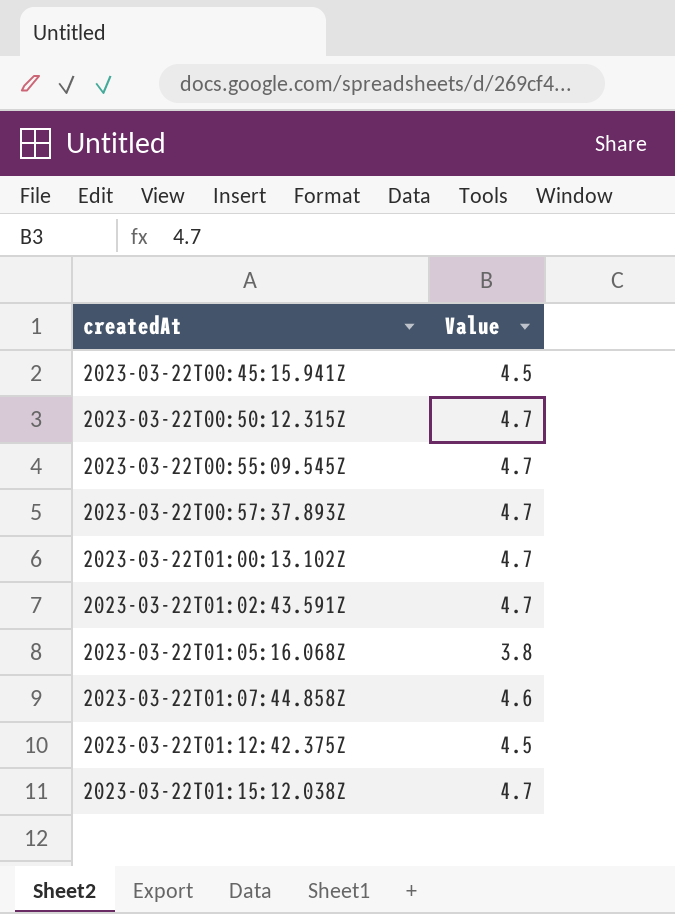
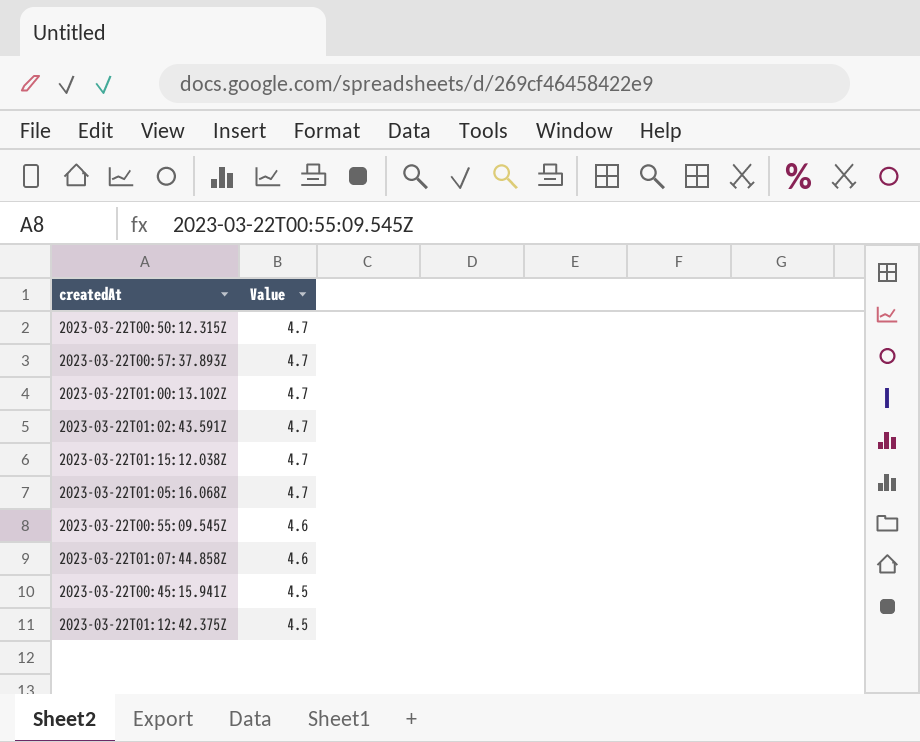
row order: createdAt ascending -> Value descending
2023-03-22T01:05:16.068Z | Value: 3.8 -> 4.7
2023-03-22T00:55:09.545Z | Value: 4.7 -> 4.6

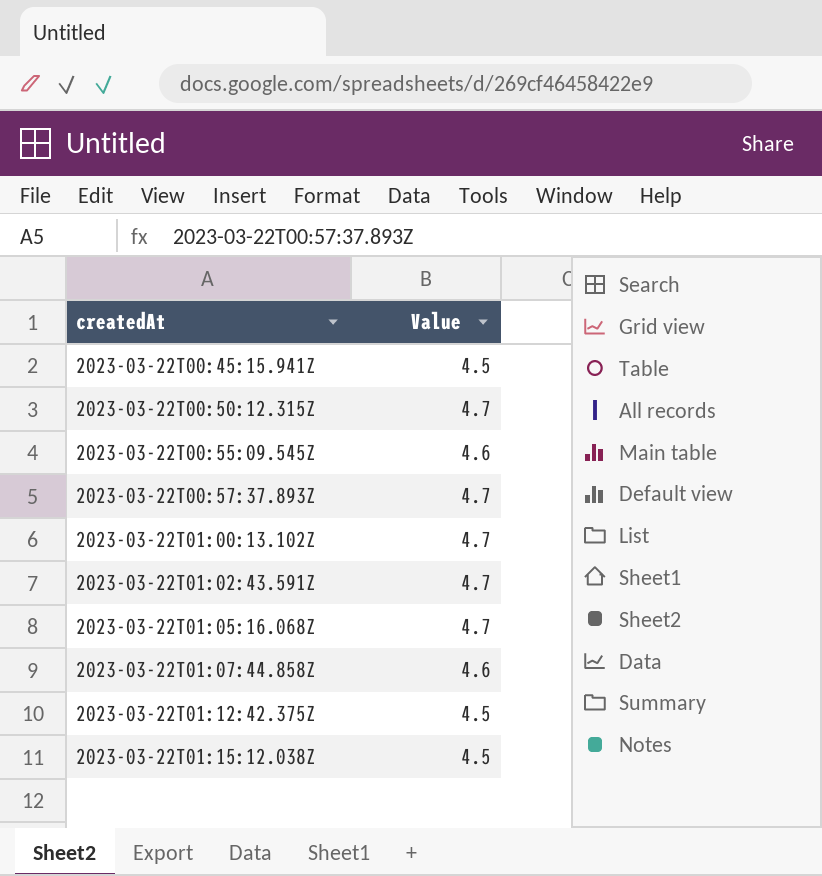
row order: Value descending -> createdAt ascending
2023-03-22T01:15:12.038Z | Value: 4.7 -> 4.5

